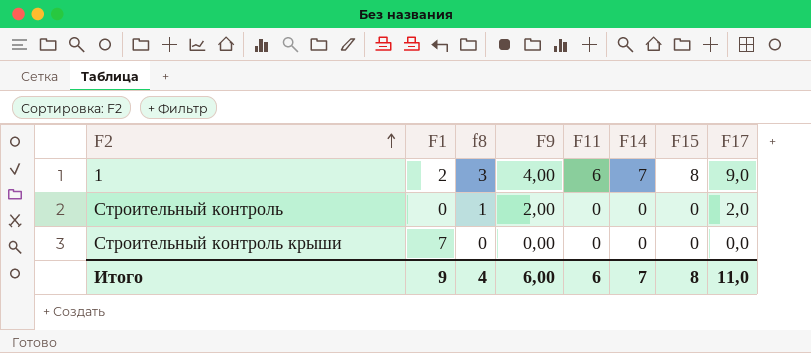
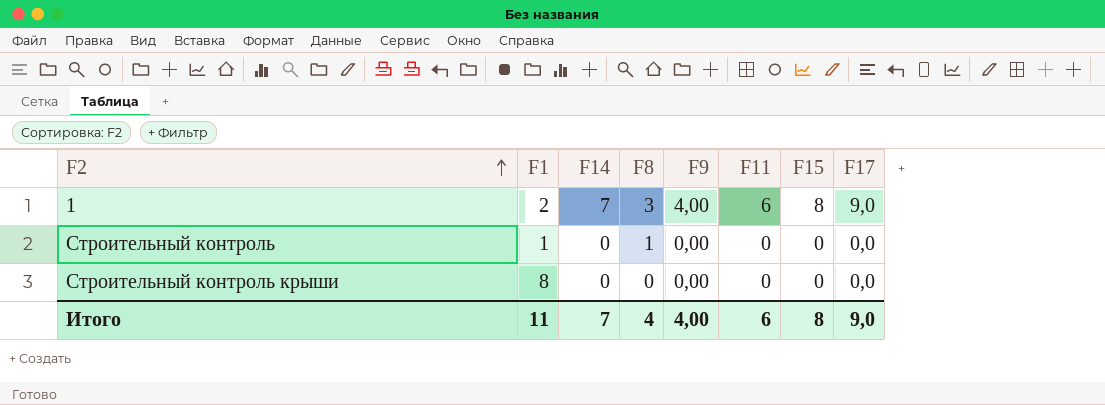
column F14 | position: 6 -> 3
column name: f8 -> F8
Строительный контроль | F1: 0 -> 1
Строительный контроль | F9: 2,00 -> 0,00
Строительный контроль | F17: 2,0 -> 0,0
Строительный контроль крыши | F1: 7 -> 8
Итого | F1: 9 -> 11
Итого | F9: 6,00 -> 4,00
Итого | F17: 11,0 -> 9,0

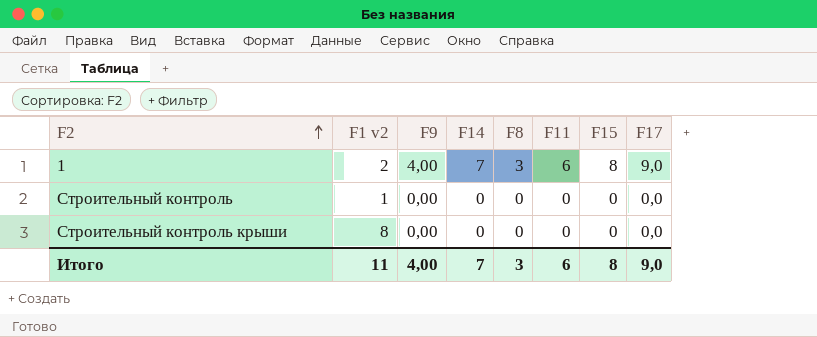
column name: F1 -> F1 v2
column F9 | position: 5 -> 3
Строительный контроль | F8: 1 -> 0
Итого | F8: 4 -> 3

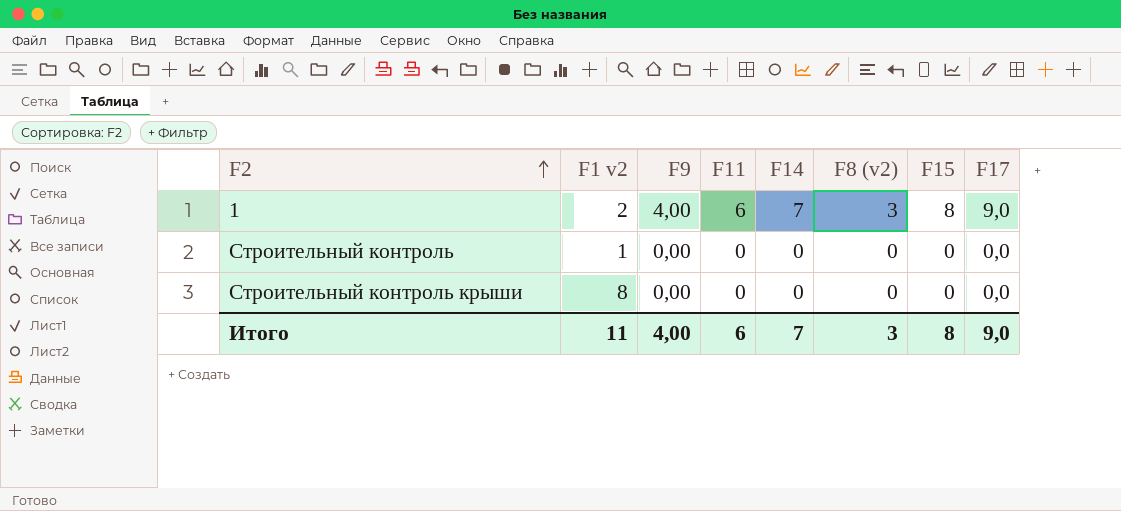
column F11 | position: 6 -> 4
column name: F8 -> F8 (v2)

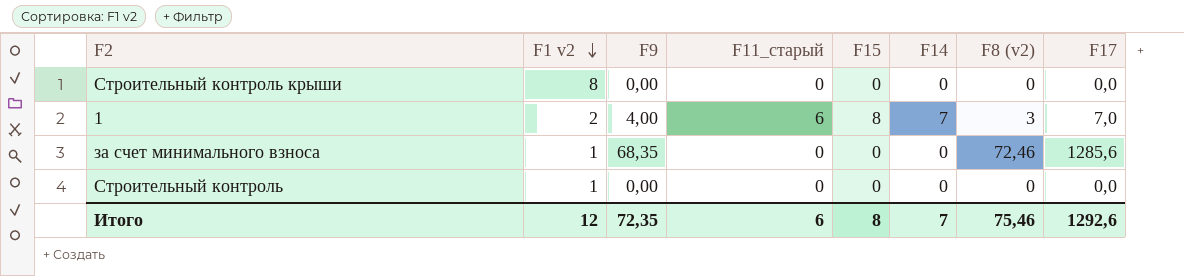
row order: F2 ascending -> F1 v2 descending
column name: F11 -> F11_старый
column F15 | position: 7 -> 5
1 | F17: 9,0 -> 7,0
row за счет минимального взноса: none -> 1 | 68,35 | 0 | 0 | 0 | 72,46 | 1285,6
Итого | F1 v2: 11 -> 12
Итого | F9: 4,00 -> 72,35
Итого | F8 (v2): 3 -> 75,46
Итого | F17: 9,0 -> 1292,6

